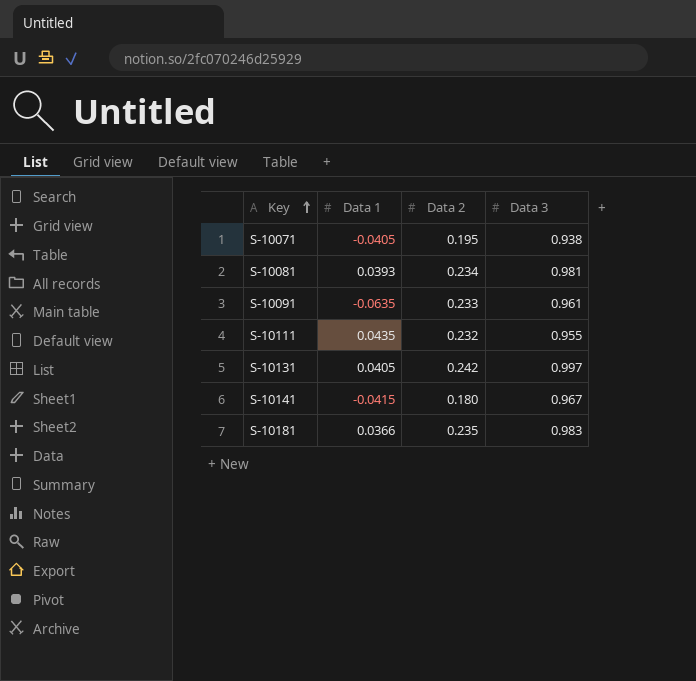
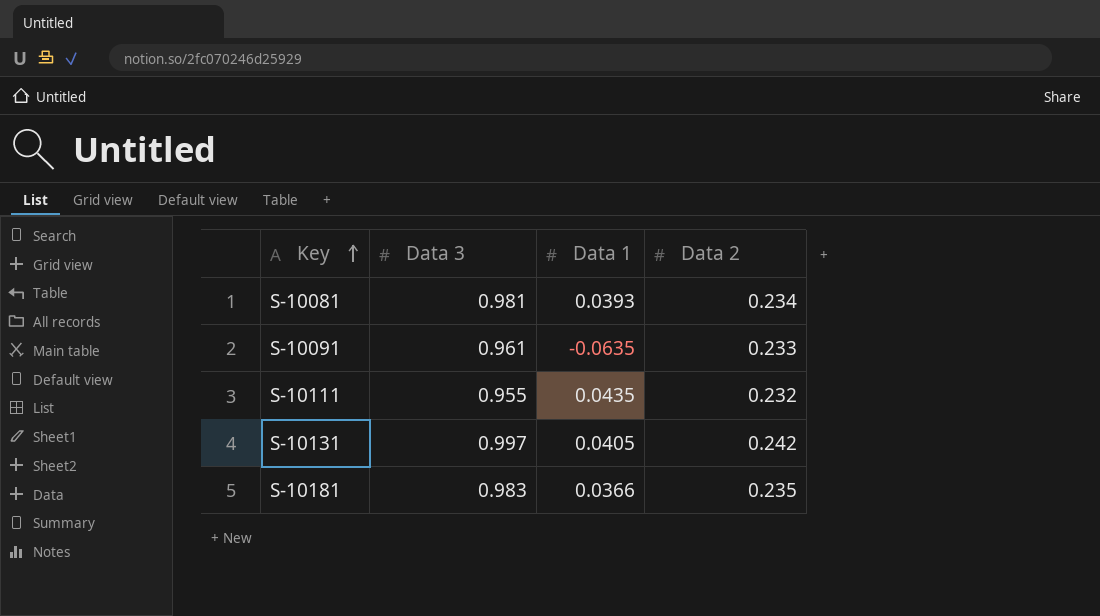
column Data 3 | position: 4 -> 2
row S-10071: -0.0405 | 0.195 | 0.938 -> none
row S-10141: -0.0415 | 0.180 | 0.967 -> none

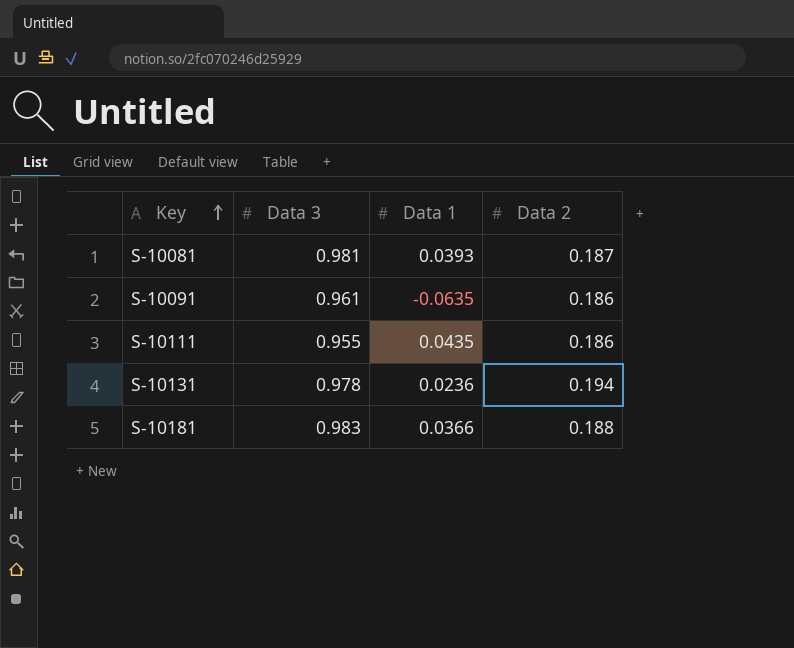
S-10081 | Data 2: 0.234 -> 0.187
S-10091 | Data 2: 0.233 -> 0.186
S-10111 | Data 2: 0.232 -> 0.186
S-10131 | Data 3: 0.997 -> 0.978
S-10131 | Data 1: 0.0405 -> 0.0236
S-10131 | Data 2: 0.242 -> 0.194
S-10181 | Data 2: 0.235 -> 0.188

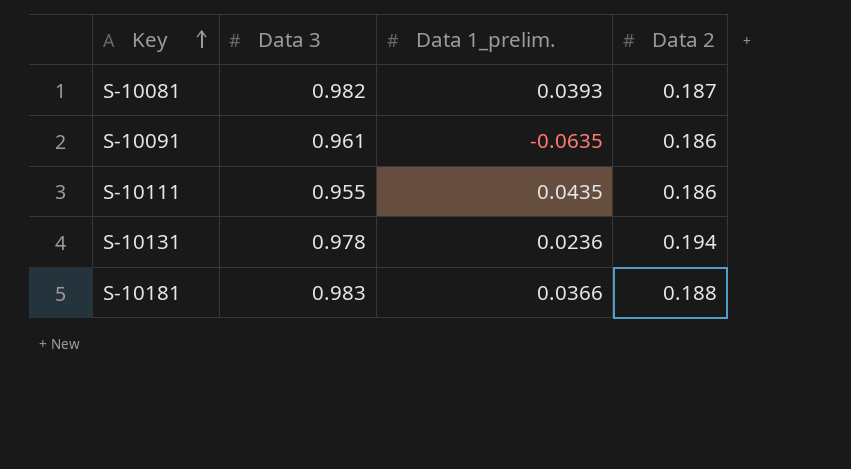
column name: Data 1 -> Data 1_prelim.
S-10081 | Data 3: 0.981 -> 0.982

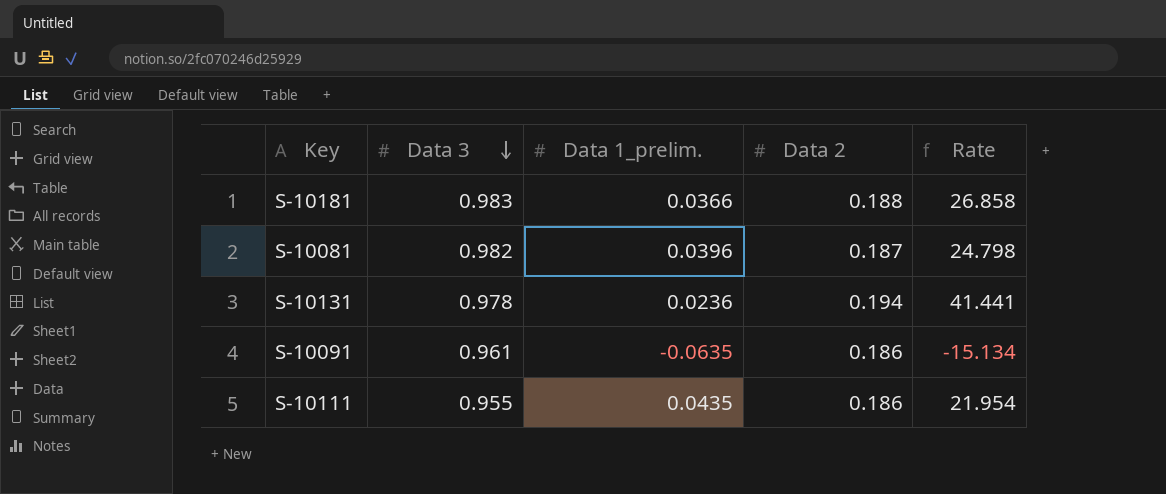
row order: Key ascending -> Data 3 descending
column Rate | formula: none -> [Data 3] / [Data 1_prelim.]
S-10081 | Data 1_prelim.: 0.0393 -> 0.0396

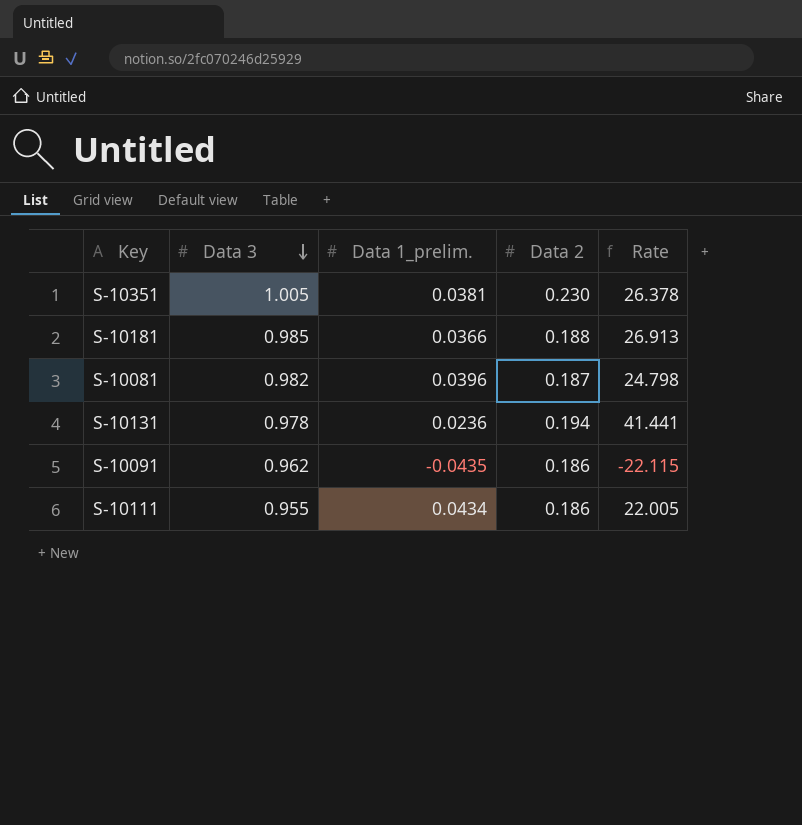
row S-10351: none -> 1.005 | 0.0381 | 0.230 | 26.378
S-10181 | Data 3: 0.983 -> 0.985
S-10181 | Rate: 26.858 -> 26.913
S-10091 | Data 3: 0.961 -> 0.962
S-10091 | Data 1_prelim.: -0.0635 -> -0.0435
S-10091 | Rate: -15.134 -> -22.115
S-10111 | Data 1_prelim.: 0.0435 -> 0.0434
S-10111 | Rate: 21.954 -> 22.005

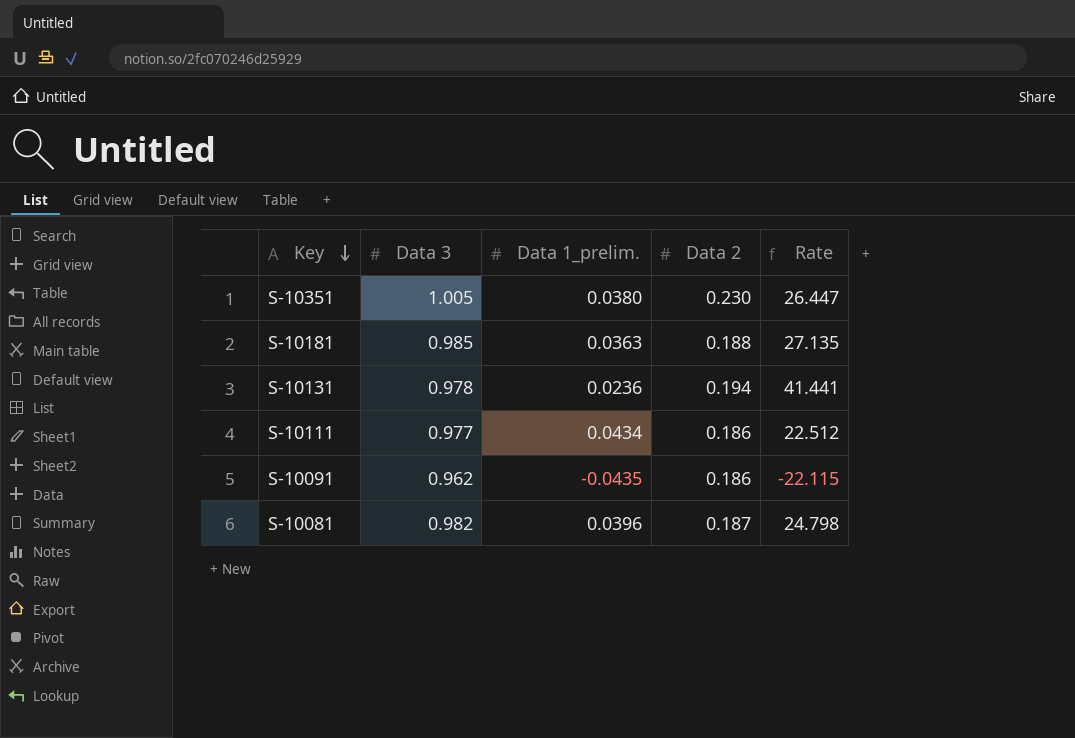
row order: Data 3 descending -> Key descending
S-10351 | Data 1_prelim.: 0.0381 -> 0.0380
S-10351 | Rate: 26.378 -> 26.447
S-10181 | Data 1_prelim.: 0.0366 -> 0.0363
S-10181 | Rate: 26.913 -> 27.135
S-10111 | Data 3: 0.955 -> 0.977
S-10111 | Rate: 22.005 -> 22.512

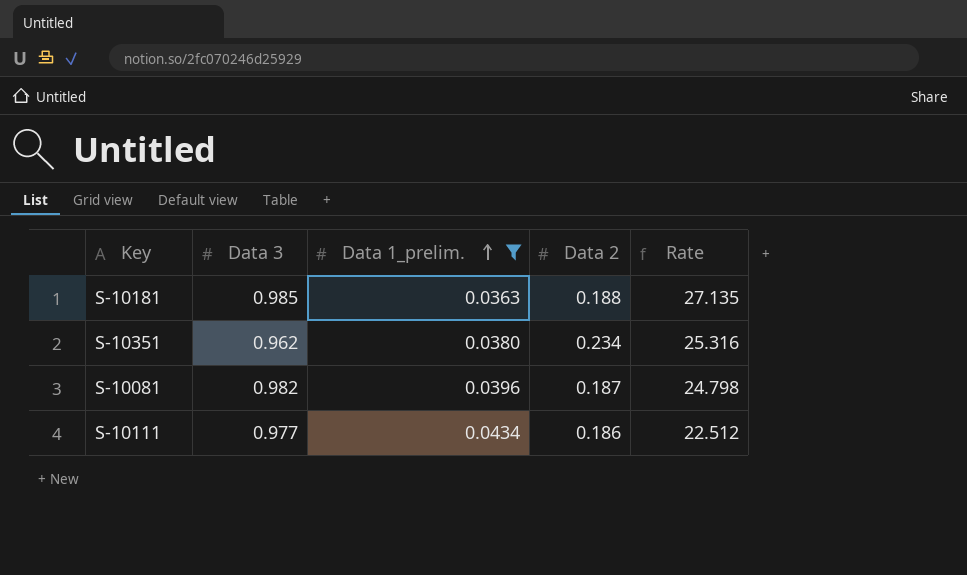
filter: none -> Data 1_prelim. >= 0.0363
row order: Key descending -> Data 1_prelim. ascending
S-10351 | Data 3: 1.005 -> 0.962
S-10351 | Data 2: 0.230 -> 0.234
S-10351 | Rate: 26.447 -> 25.316

